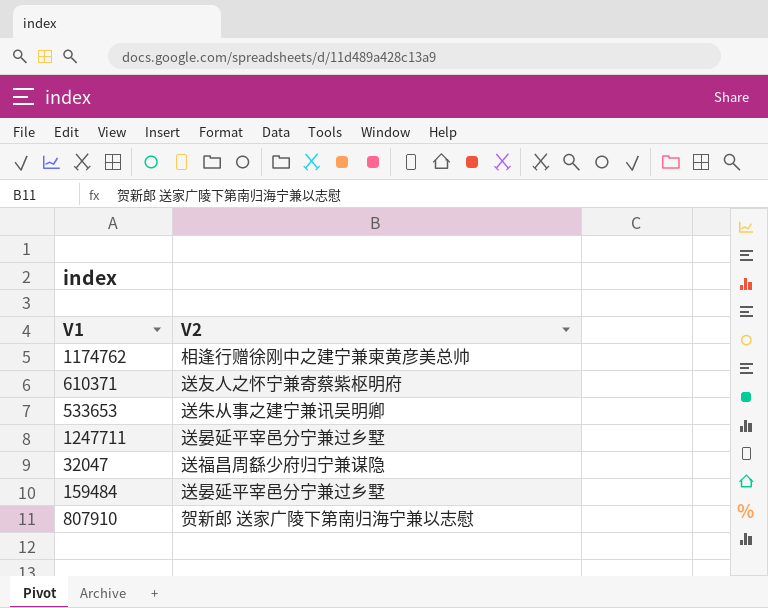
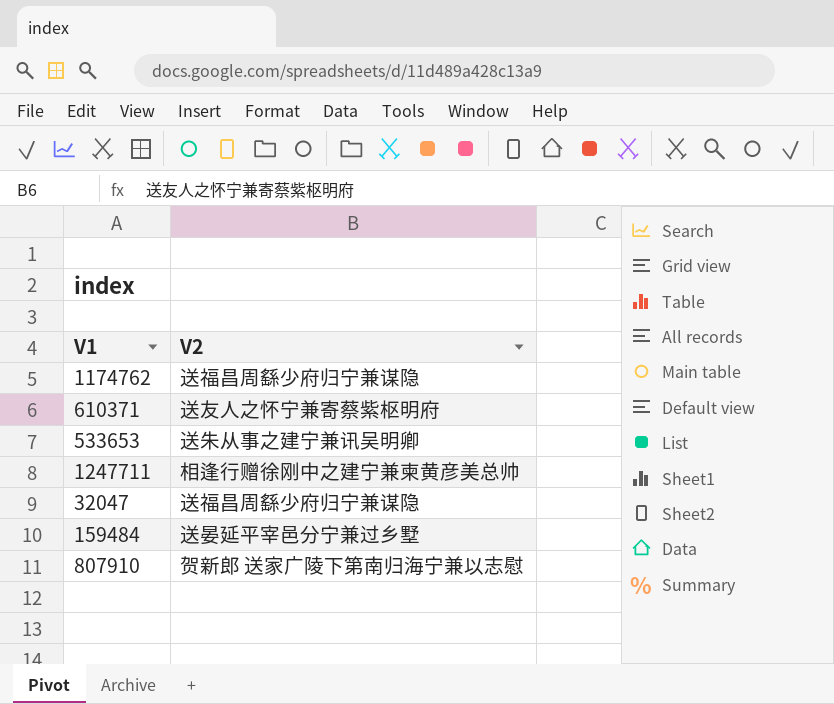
1174762 | V2: 相逢行赠徐刚中之建宁兼柬黄彦美总帅 -> 送福昌周繇少府归宁兼谋隐
1247711 | V2: 送晏延平宰邑分宁兼过乡墅 -> 相逢行赠徐刚中之建宁兼柬黄彦美总帅

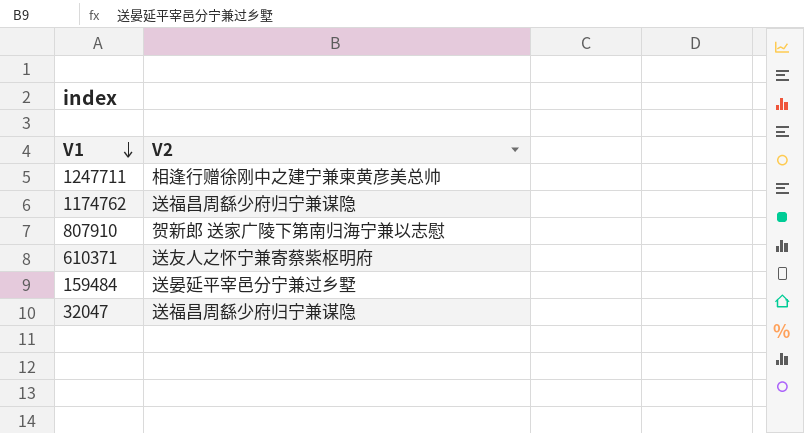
row order: none -> V1 descending
row 533653: 送朱从事之建宁兼讯吴明卿 -> none

